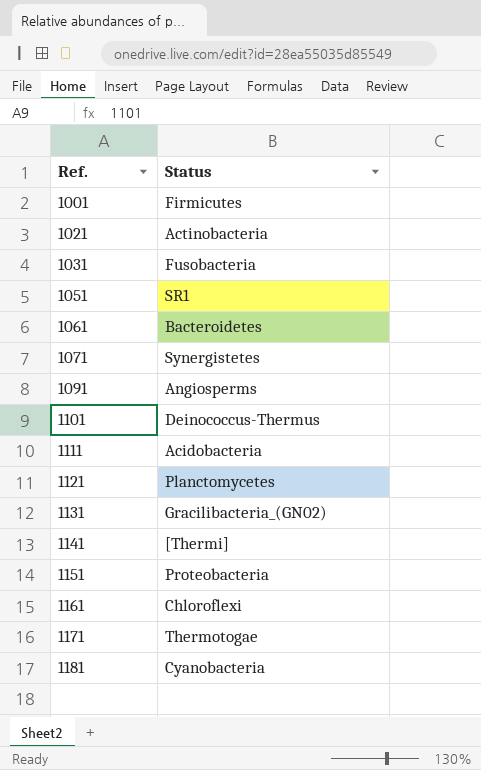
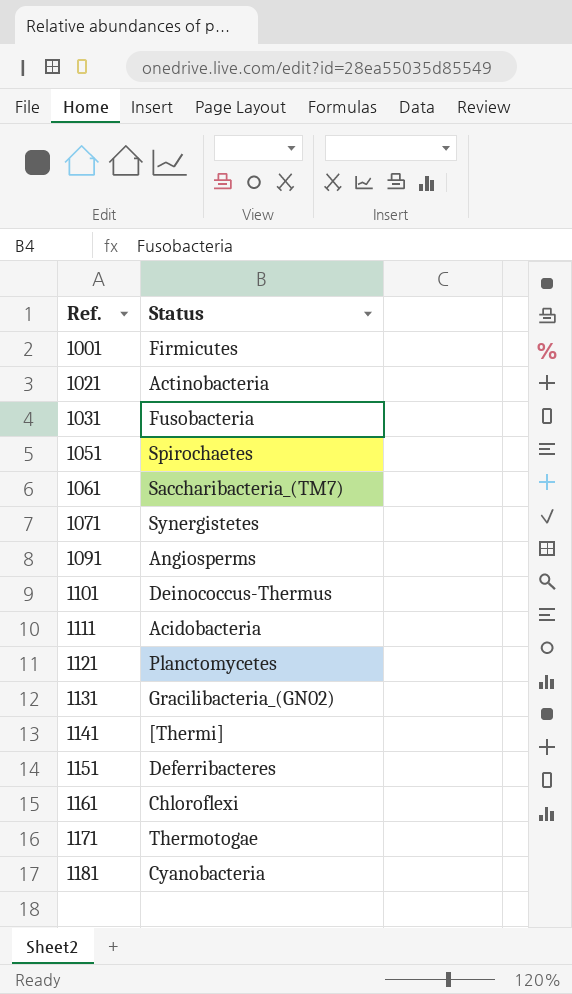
1051 | Status: SR1 -> Spirochaetes
1061 | Status: Bacteroidetes -> Saccharibacteria_(TM7)
1151 | Status: Proteobacteria -> Deferribacteres

